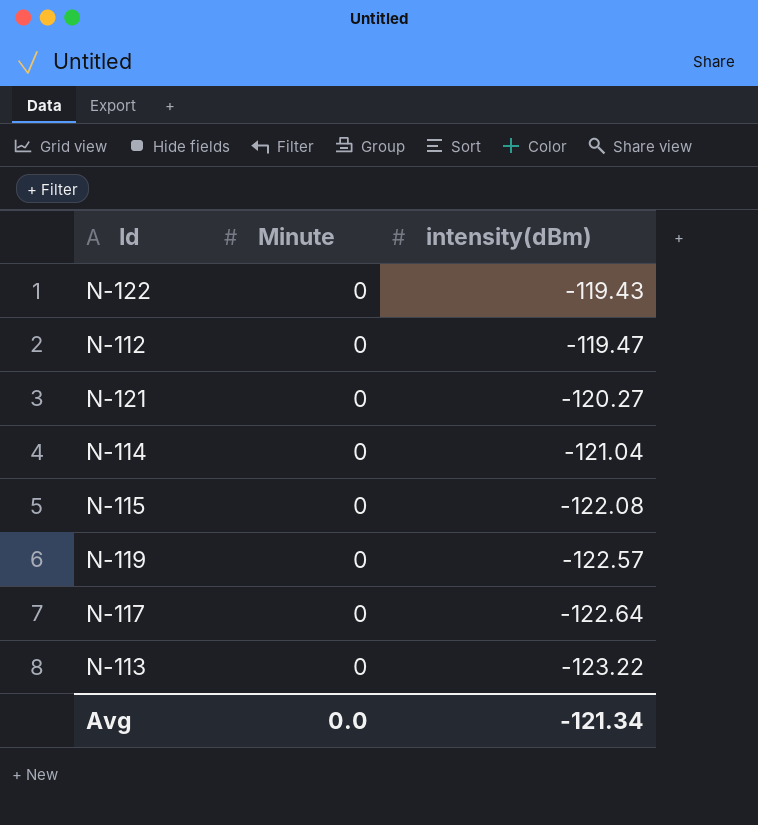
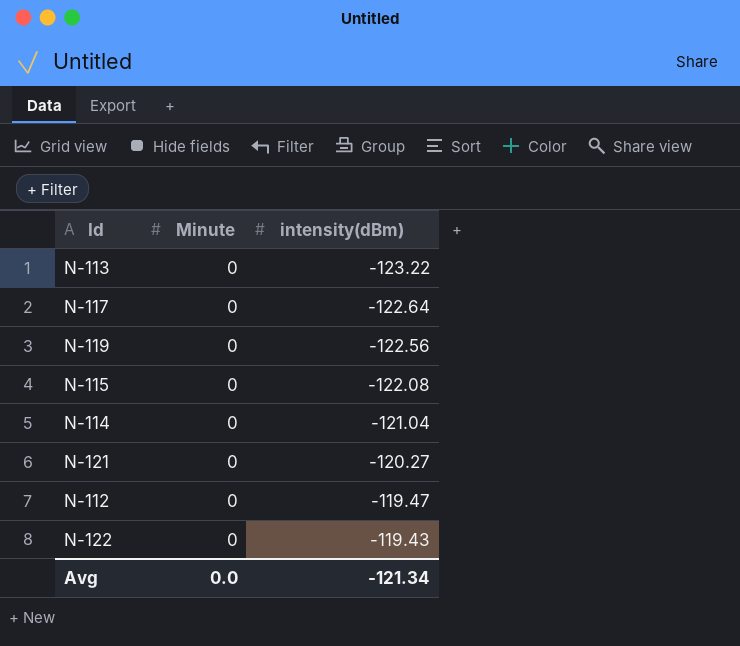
row order: intensity(dBm) descending -> intensity(dBm) ascending
N-119 | intensity(dBm): -122.57 -> -122.56

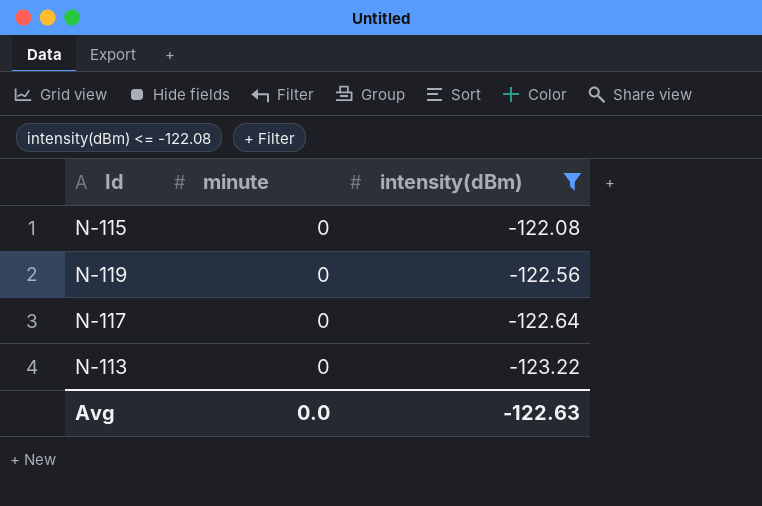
filter: none -> intensity(dBm) <= -122.08
row order: intensity(dBm) ascending -> intensity(dBm) descending
column name: Minute -> minute
Avg | intensity(dBm): -121.34 -> -122.63

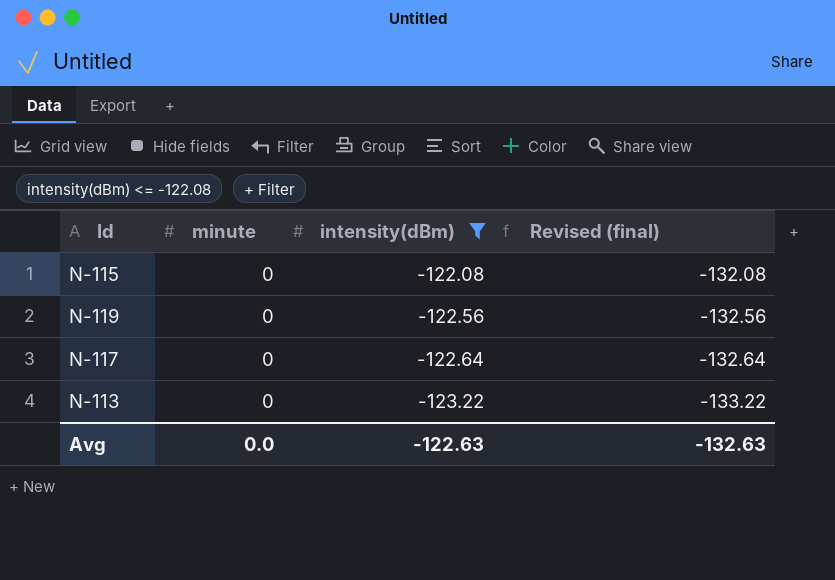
column Revised (final) | formula: none -> [intensity(dBm)] - 10

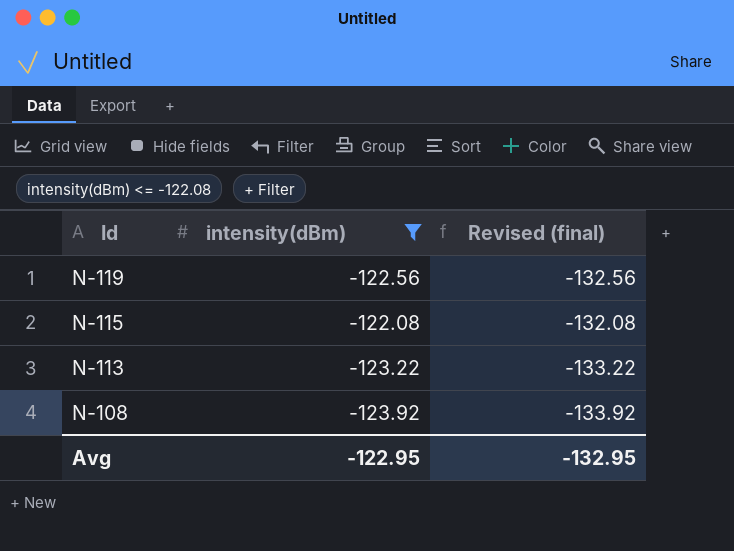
row order: intensity(dBm) descending -> Id descending
column minute | position: 2 -> none
row N-117: 0 | -122.64 | -132.64 -> none
row N-108: none -> -123.92 | -133.92
Avg | intensity(dBm): -122.63 -> -122.95
Avg | Revised (final): -132.63 -> -132.95

